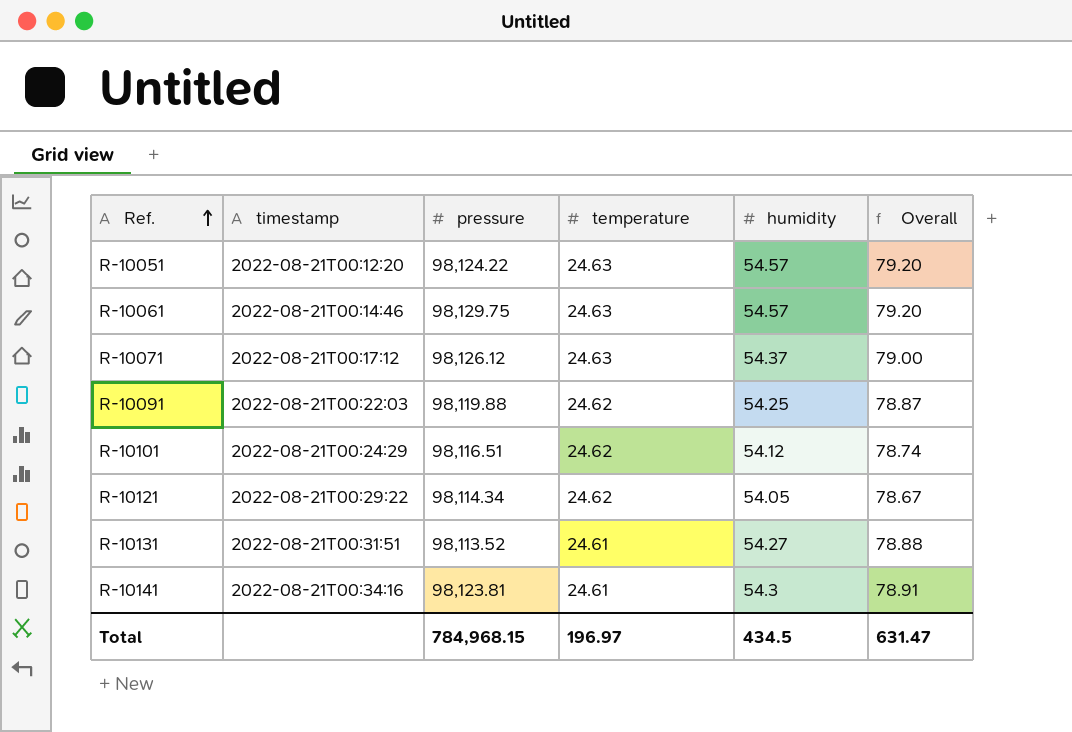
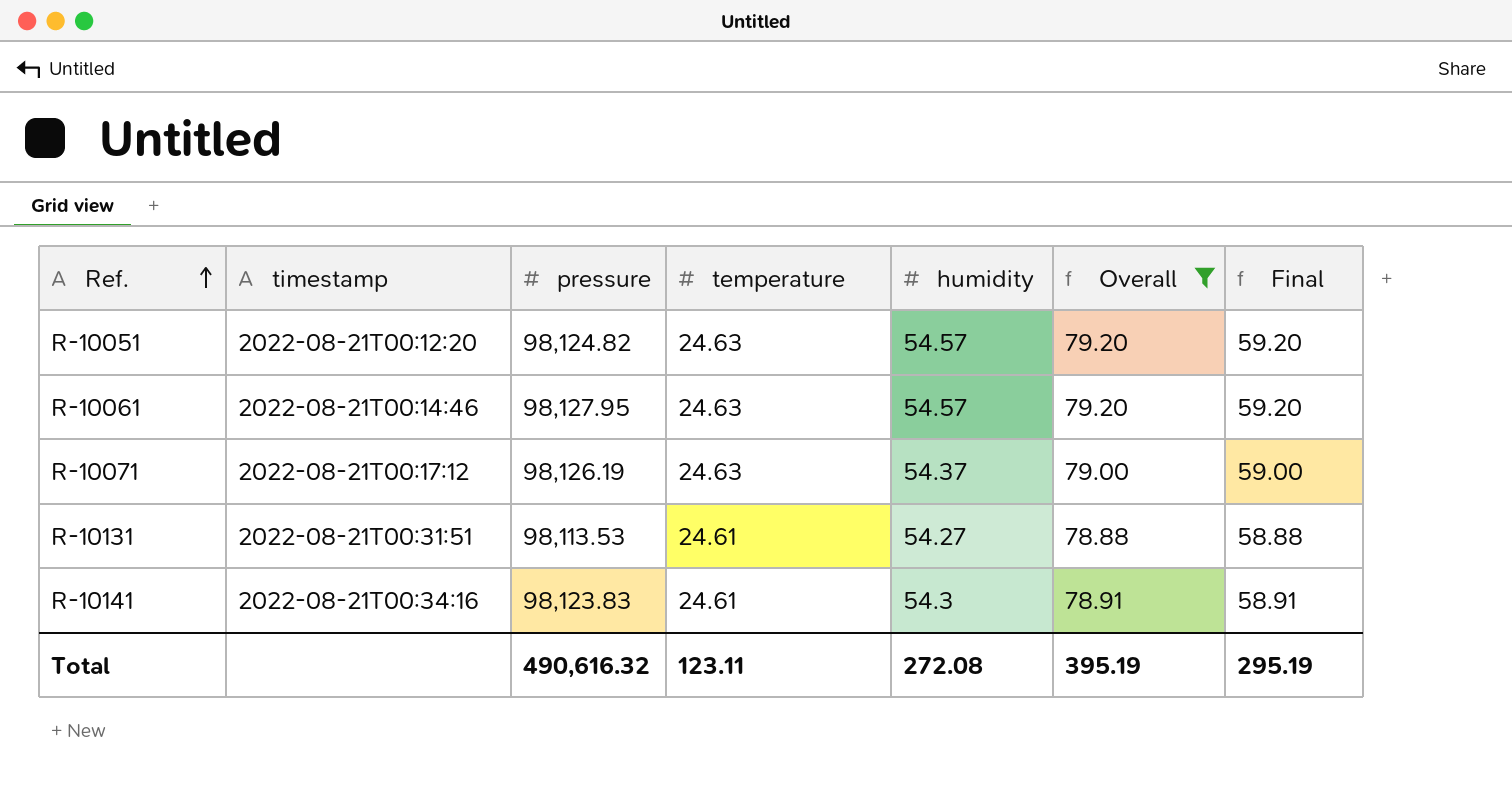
filter: none -> Overall >= 78.88
column Final | formula: none -> [Overall] - 20
R-10051 | pressure: 98,124.22 -> 98,124.82
R-10061 | pressure: 98,129.75 -> 98,127.95
R-10071 | pressure: 98,126.12 -> 98,126.19
R-10131 | pressure: 98,113.52 -> 98,113.53
R-10141 | pressure: 98,123.81 -> 98,123.83
Total | pressure: 784,968.15 -> 490,616.32
Total | temperature: 196.97 -> 123.11
Total | humidity: 434.5 -> 272.08
Total | Overall: 631.47 -> 395.19

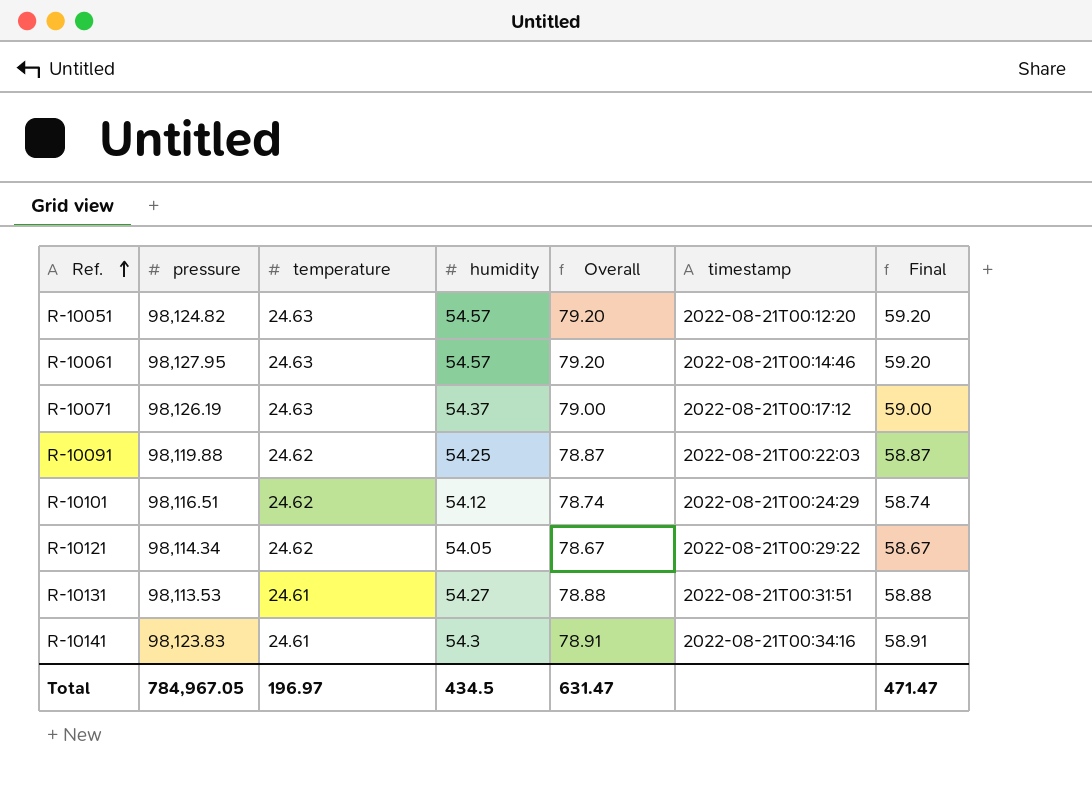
filter: Overall >= 78.88 -> none
column timestamp | position: 2 -> 6
Total | pressure: 490,616.32 -> 784,967.05
Total | temperature: 123.11 -> 196.97
Total | humidity: 272.08 -> 434.5
Total | Overall: 395.19 -> 631.47
Total | Final: 295.19 -> 471.47

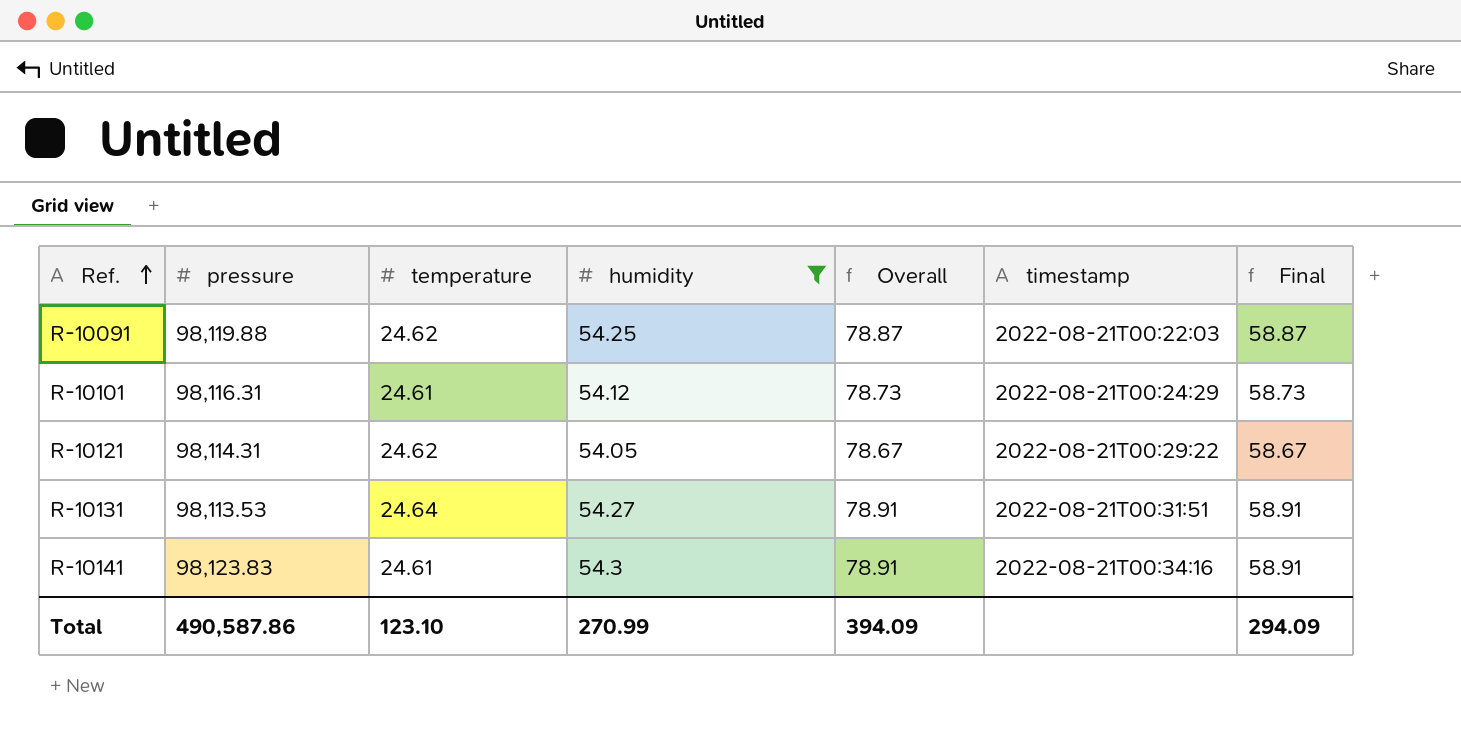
filter: none -> humidity <= 54.3
R-10101 | pressure: 98,116.51 -> 98,116.31
R-10101 | temperature: 24.62 -> 24.61
R-10101 | Overall: 78.74 -> 78.73
R-10101 | Final: 58.74 -> 58.73
R-10121 | pressure: 98,114.34 -> 98,114.31
R-10131 | temperature: 24.61 -> 24.64
R-10131 | Overall: 78.88 -> 78.91
R-10131 | Final: 58.88 -> 58.91
Total | pressure: 784,967.05 -> 490,587.86
Total | temperature: 196.97 -> 123.10
Total | humidity: 434.5 -> 270.99
Total | Overall: 631.47 -> 394.09
Total | Final: 471.47 -> 294.09

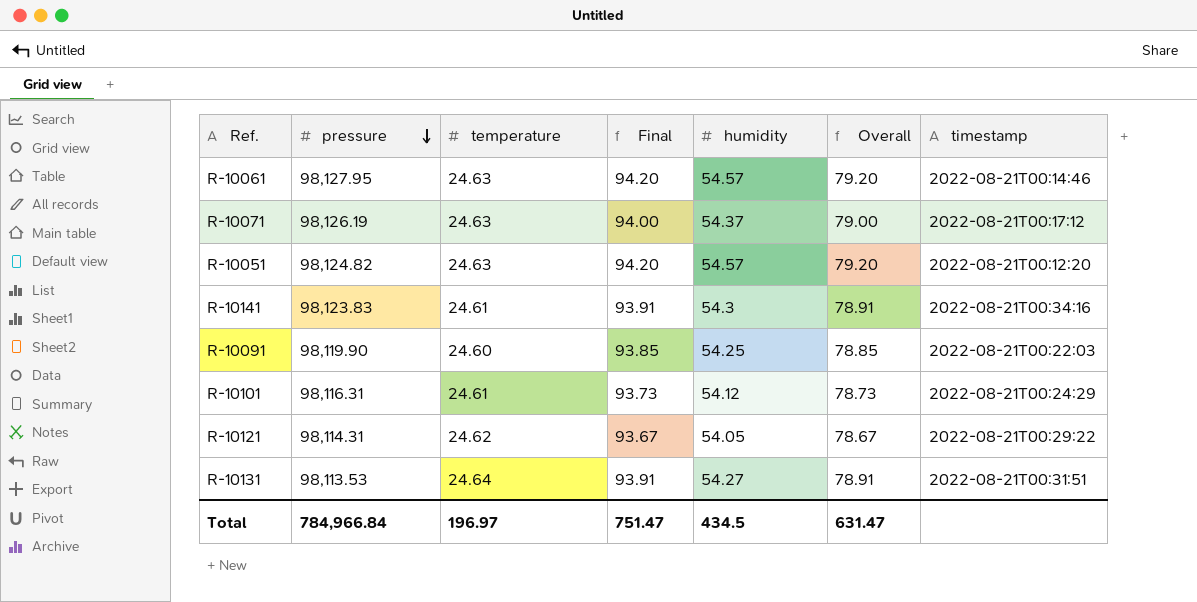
filter: humidity <= 54.3 -> none
row order: Ref. ascending -> pressure descending
column Final | formula: [Overall] - 20 -> [Overall] + 15
column Final | position: 7 -> 4
R-10091 | pressure: 98,119.88 -> 98,119.90
R-10091 | temperature: 24.62 -> 24.60
R-10091 | Overall: 78.87 -> 78.85
Total | pressure: 490,587.86 -> 784,966.84
Total | temperature: 123.10 -> 196.97
Total | Final: 294.09 -> 751.47
Total | humidity: 270.99 -> 434.5
Total | Overall: 394.09 -> 631.47

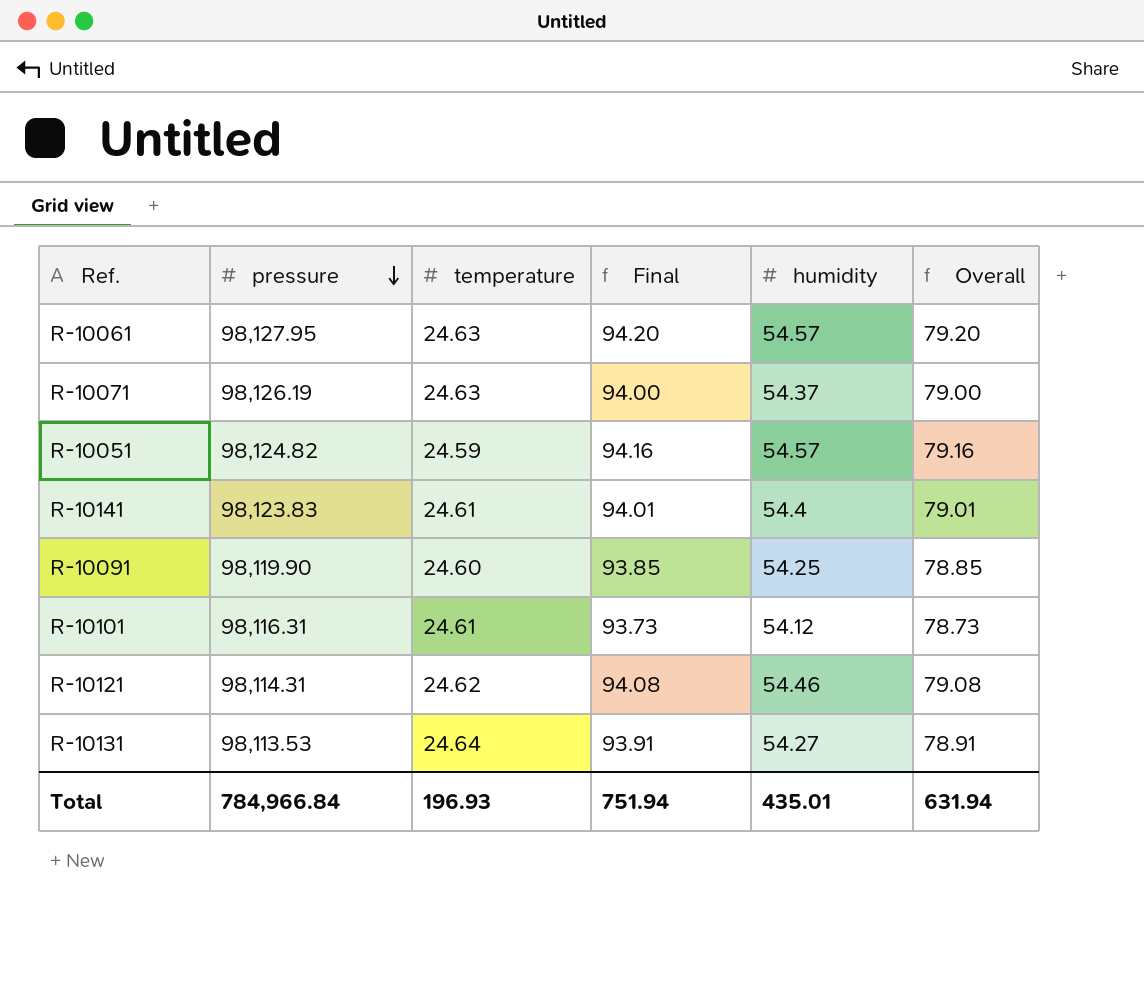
column timestamp | position: 7 -> none
R-10051 | temperature: 24.63 -> 24.59
R-10051 | Final: 94.20 -> 94.16
R-10051 | Overall: 79.20 -> 79.16
R-10141 | Final: 93.91 -> 94.01
R-10141 | humidity: 54.3 -> 54.4
R-10141 | Overall: 78.91 -> 79.01
R-10121 | Final: 93.67 -> 94.08
R-10121 | humidity: 54.05 -> 54.46
R-10121 | Overall: 78.67 -> 79.08
Total | temperature: 196.97 -> 196.93
Total | Final: 751.47 -> 751.94
Total | humidity: 434.5 -> 435.01
Total | Overall: 631.47 -> 631.94

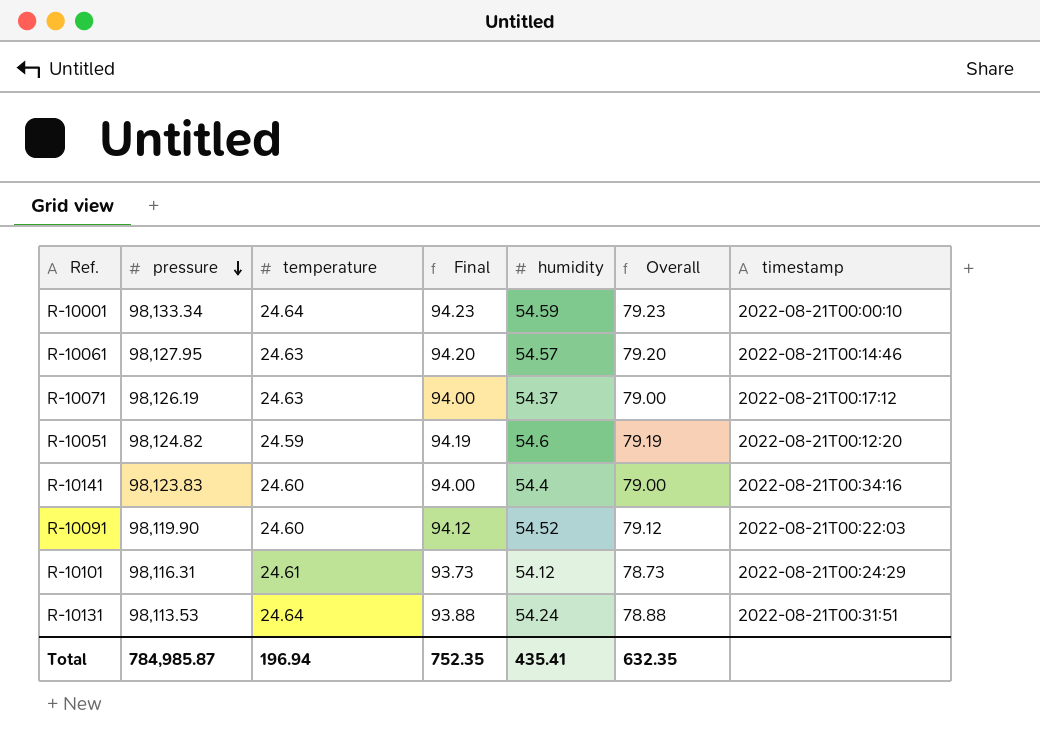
column timestamp | position: none -> 7
row R-10121: 98,114.31 | 24.62 | 94.08 | 54.46 | 79.08 -> none
row R-10001: none -> 98,133.34 | 24.64 | 94.23 | 54.59 | 79.23 | 2022-08-21T00:00:10
R-10051 | Final: 94.16 -> 94.19
R-10051 | humidity: 54.57 -> 54.6
R-10051 | Overall: 79.16 -> 79.19
R-10141 | temperature: 24.61 -> 24.60
R-10141 | Final: 94.01 -> 94.00
R-10141 | Overall: 79.01 -> 79.00
R-10091 | Final: 93.85 -> 94.12
R-10091 | humidity: 54.25 -> 54.52
R-10091 | Overall: 78.85 -> 79.12
R-10131 | Final: 93.91 -> 93.88
R-10131 | humidity: 54.27 -> 54.24
R-10131 | Overall: 78.91 -> 78.88
Total | pressure: 784,966.84 -> 784,985.87
Total | temperature: 196.93 -> 196.94
Total | Final: 751.94 -> 752.35
Total | humidity: 435.01 -> 435.41
Total | Overall: 631.94 -> 632.35

